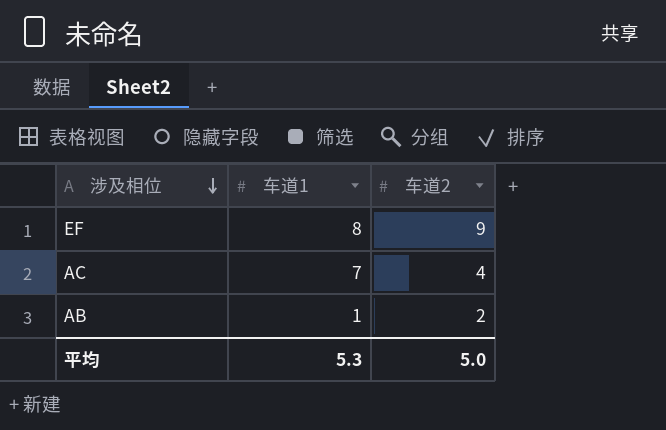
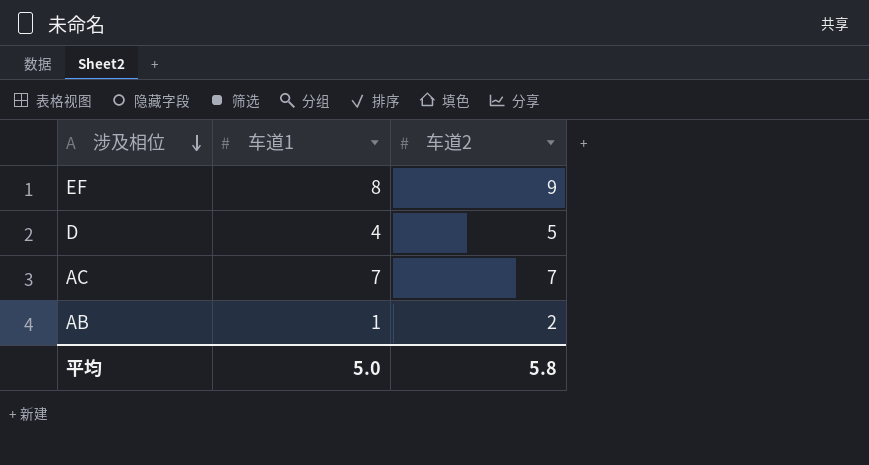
row D: none -> 4 | 5
AC | 车道2: 4 -> 7
平均 | 车道1: 5.3 -> 5.0
平均 | 车道2: 5.0 -> 5.8

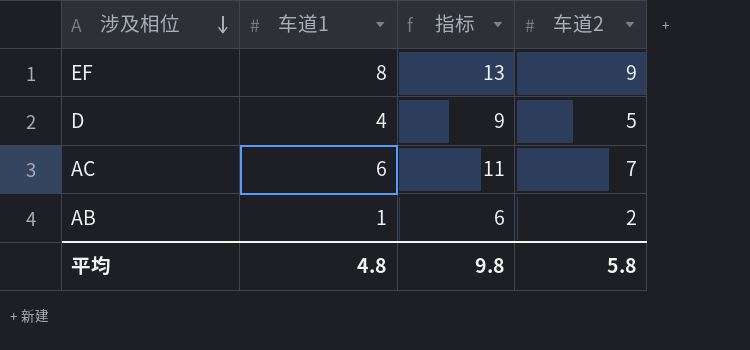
column 指标 | formula: none -> [车道1] + 5
AC | 车道1: 7 -> 6
平均 | 车道1: 5.0 -> 4.8

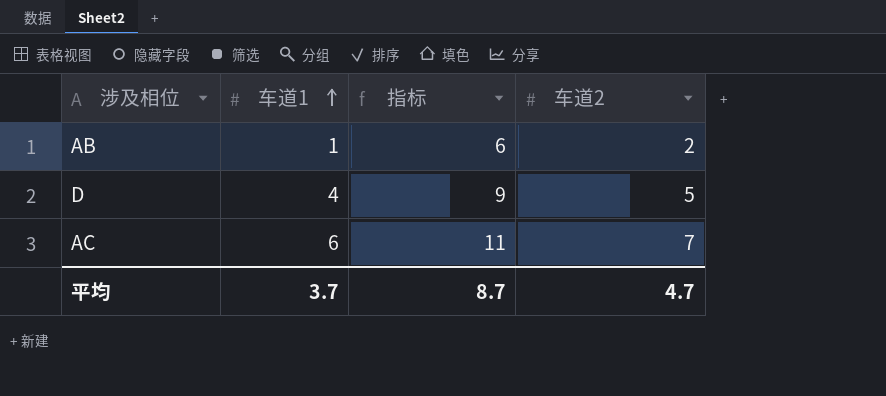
row order: 涉及相位 descending -> 车道1 ascending
row EF: 8 | 13 | 9 -> none
平均 | 车道1: 4.8 -> 3.7
平均 | 指标: 9.8 -> 8.7
平均 | 车道2: 5.8 -> 4.7

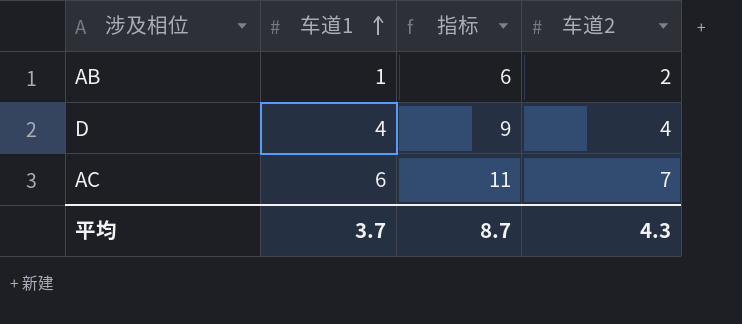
D | 车道2: 5 -> 4
平均 | 车道2: 4.7 -> 4.3

